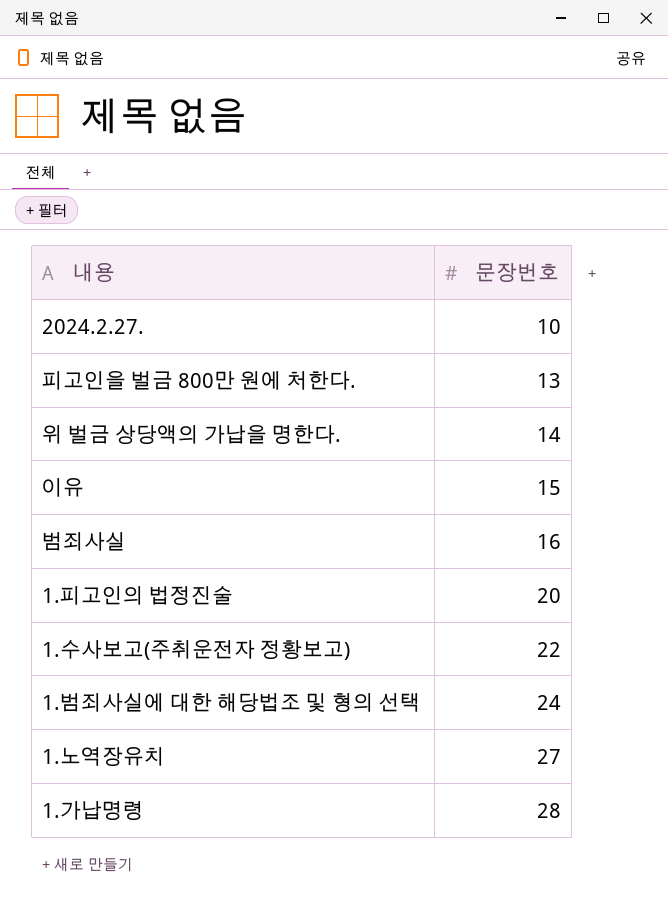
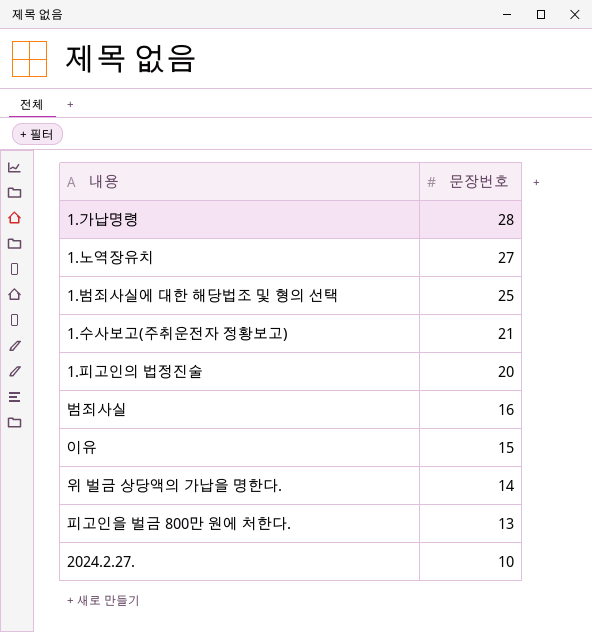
row order: 문장번호 ascending -> 문장번호 descending
1.범죄사실에 대한 해당법조 및 형의 선택 | 문장번호: 24 -> 25
1.수사보고(주취운전자 정황보고) | 문장번호: 22 -> 21

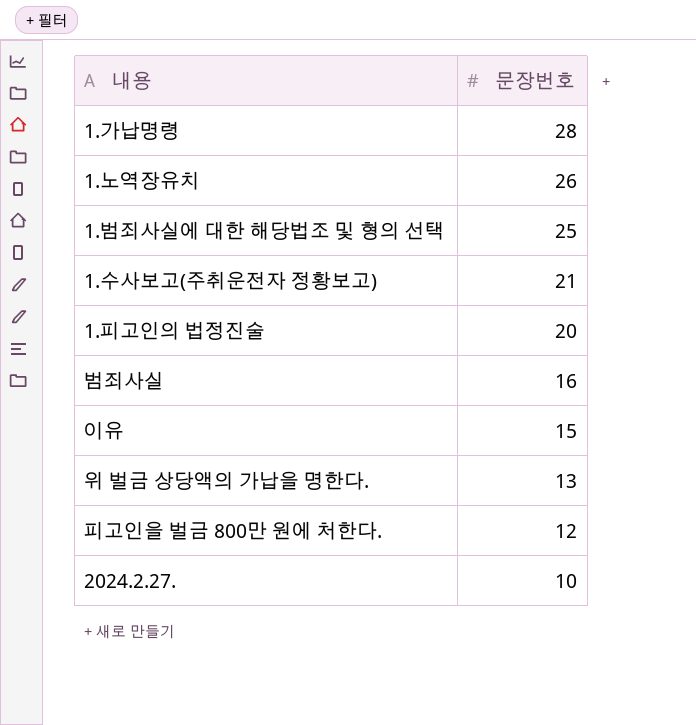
1.노역장유치 | 문장번호: 27 -> 26
위 벌금 상당액의 가납을 명한다. | 문장번호: 14 -> 13
피고인을 벌금 800만 원에 처한다. | 문장번호: 13 -> 12

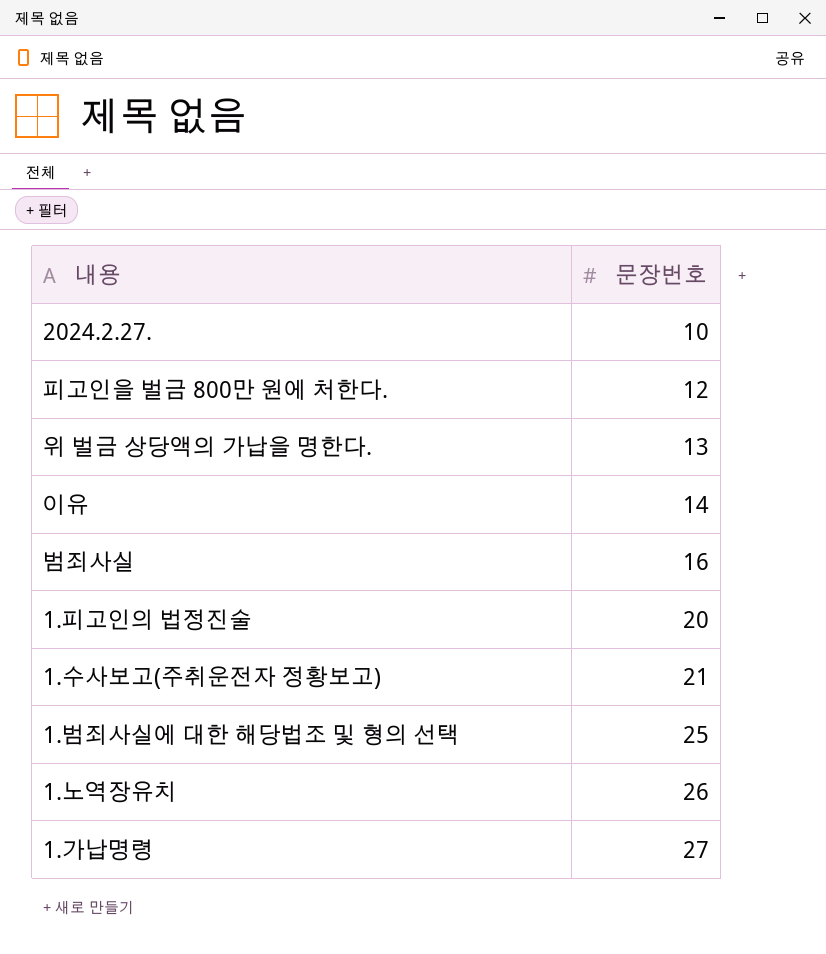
row order: 문장번호 descending -> 문장번호 ascending
이유 | 문장번호: 15 -> 14
1.가납명령 | 문장번호: 28 -> 27

